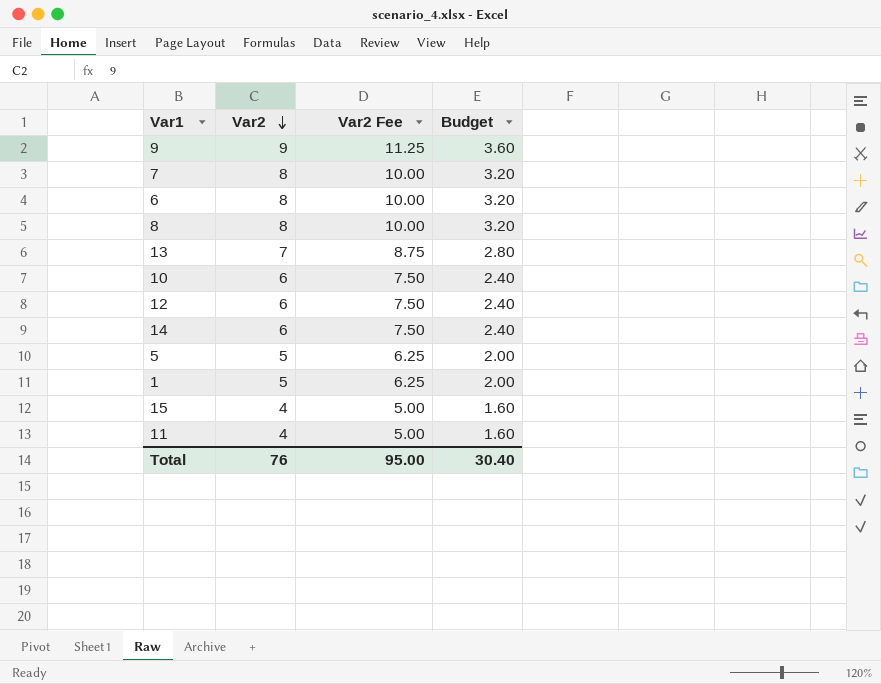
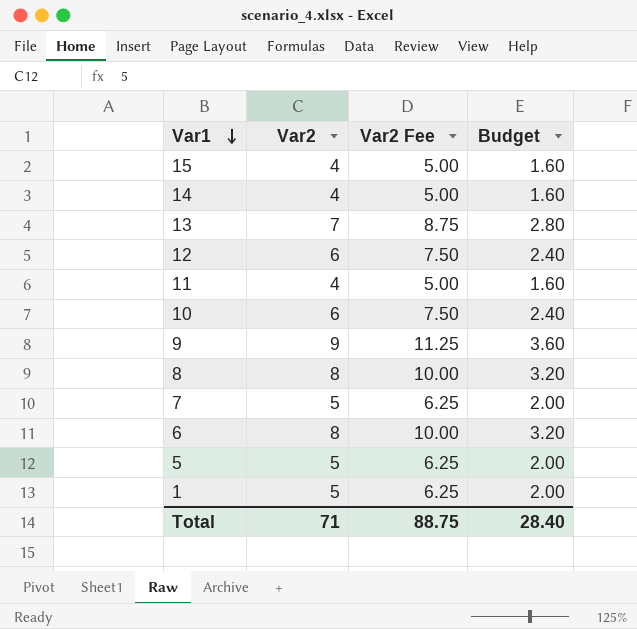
row order: Var2 descending -> Var1 descending
14 | Var2: 6 -> 4
14 | Var2 Fee: 7.50 -> 5.00
14 | Budget: 2.40 -> 1.60
7 | Var2: 8 -> 5
7 | Var2 Fee: 10.00 -> 6.25
7 | Budget: 3.20 -> 2.00
Total | Var2: 76 -> 71
Total | Var2 Fee: 95.00 -> 88.75
Total | Budget: 30.40 -> 28.40

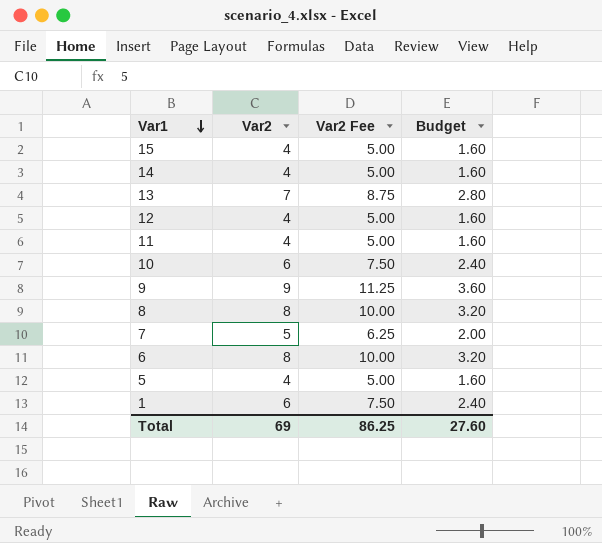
12 | Var2: 6 -> 4
12 | Var2 Fee: 7.50 -> 5.00
12 | Budget: 2.40 -> 1.60
5 | Var2: 5 -> 4
5 | Var2 Fee: 6.25 -> 5.00
5 | Budget: 2.00 -> 1.60
1 | Var2: 5 -> 6
1 | Var2 Fee: 6.25 -> 7.50
1 | Budget: 2.00 -> 2.40
Total | Var2: 71 -> 69
Total | Var2 Fee: 88.75 -> 86.25
Total | Budget: 28.40 -> 27.60

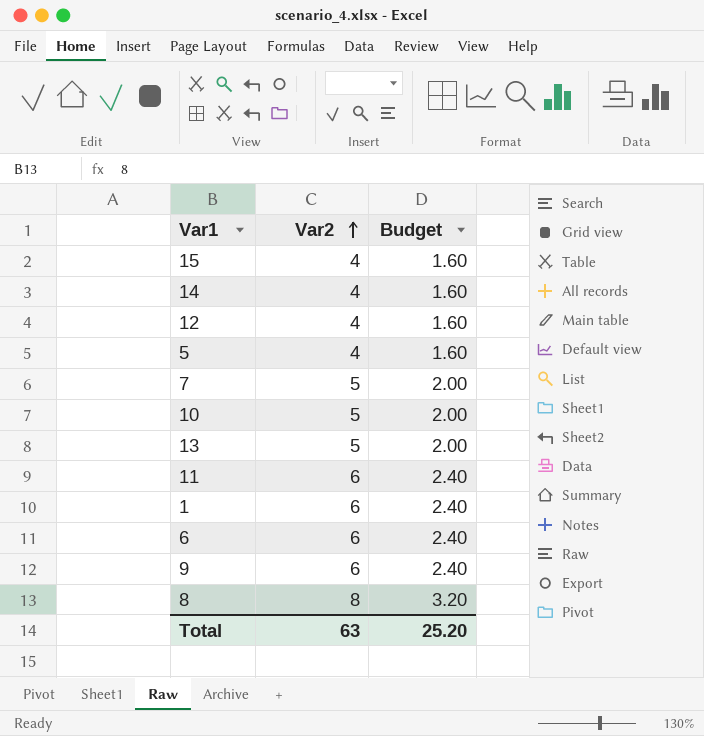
row order: Var1 descending -> Var2 ascending
column Var2 Fee | formula: [Var2] * 1.25 -> none
10 | Var2: 6 -> 5
10 | Budget: 2.40 -> 2.00
13 | Var2: 7 -> 5
13 | Budget: 2.80 -> 2.00
11 | Var2: 4 -> 6
11 | Budget: 1.60 -> 2.40
6 | Var2: 8 -> 6
6 | Budget: 3.20 -> 2.40
9 | Var2: 9 -> 6
9 | Budget: 3.60 -> 2.40
Total | Var2: 69 -> 63
Total | Budget: 27.60 -> 25.20

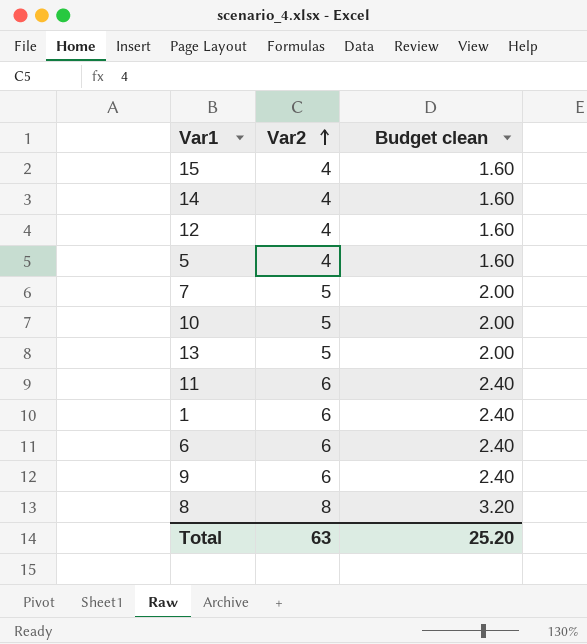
column name: Budget -> Budget clean

